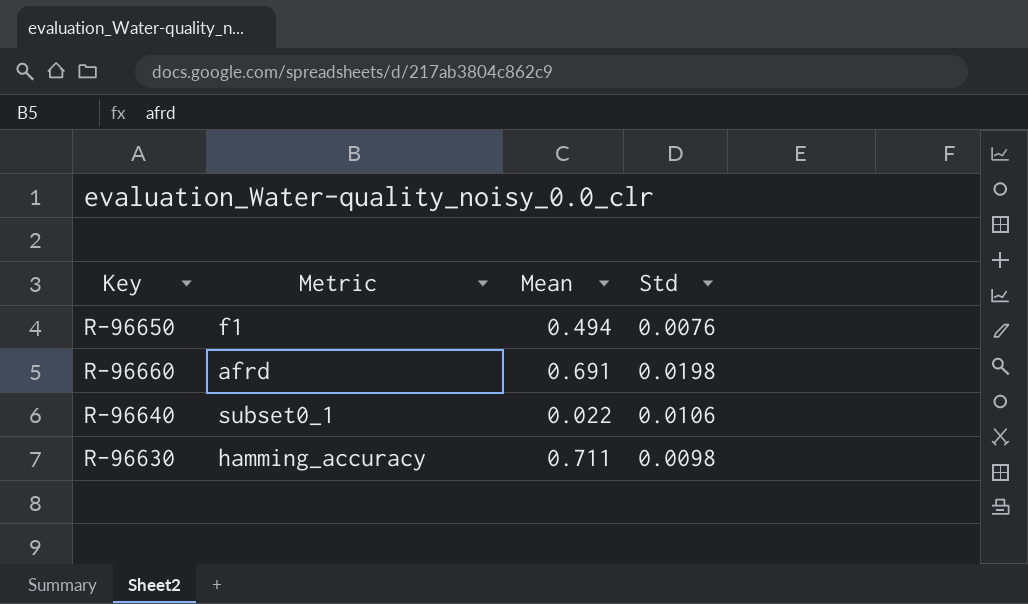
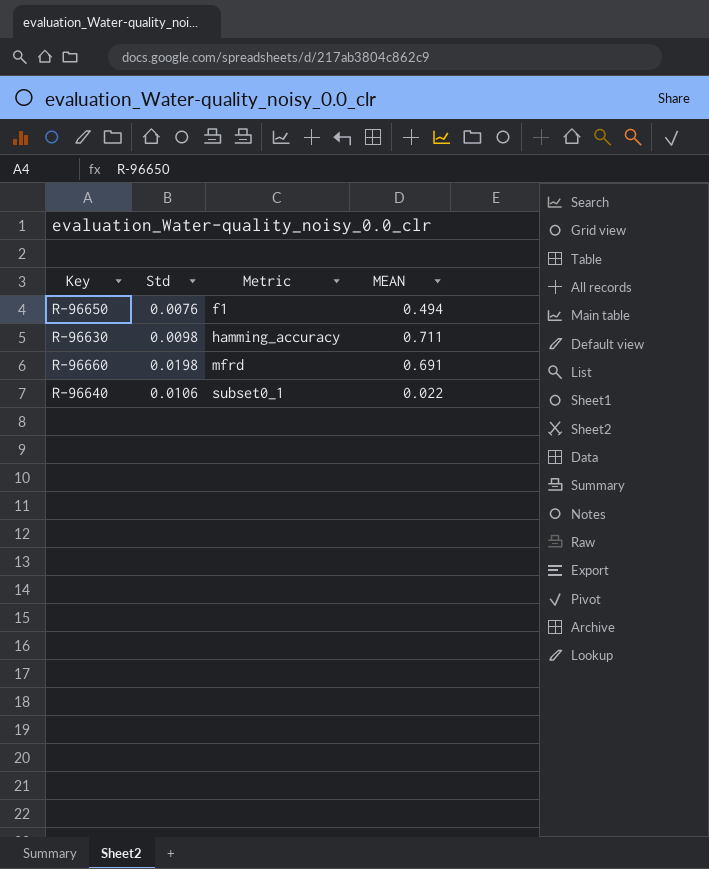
row order: none -> Metric ascending
column Std | position: 4 -> 2
column name: Mean -> MEAN
R-96660 | Metric: afrd -> mfrd

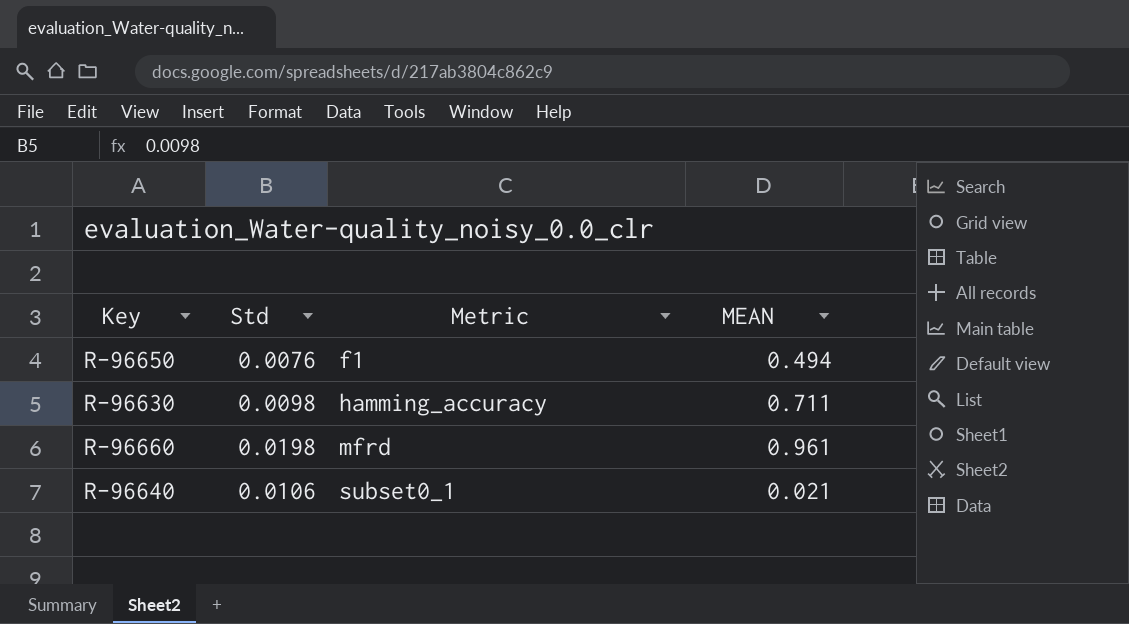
R-96660 | MEAN: 0.691 -> 0.961
R-96640 | MEAN: 0.022 -> 0.021

